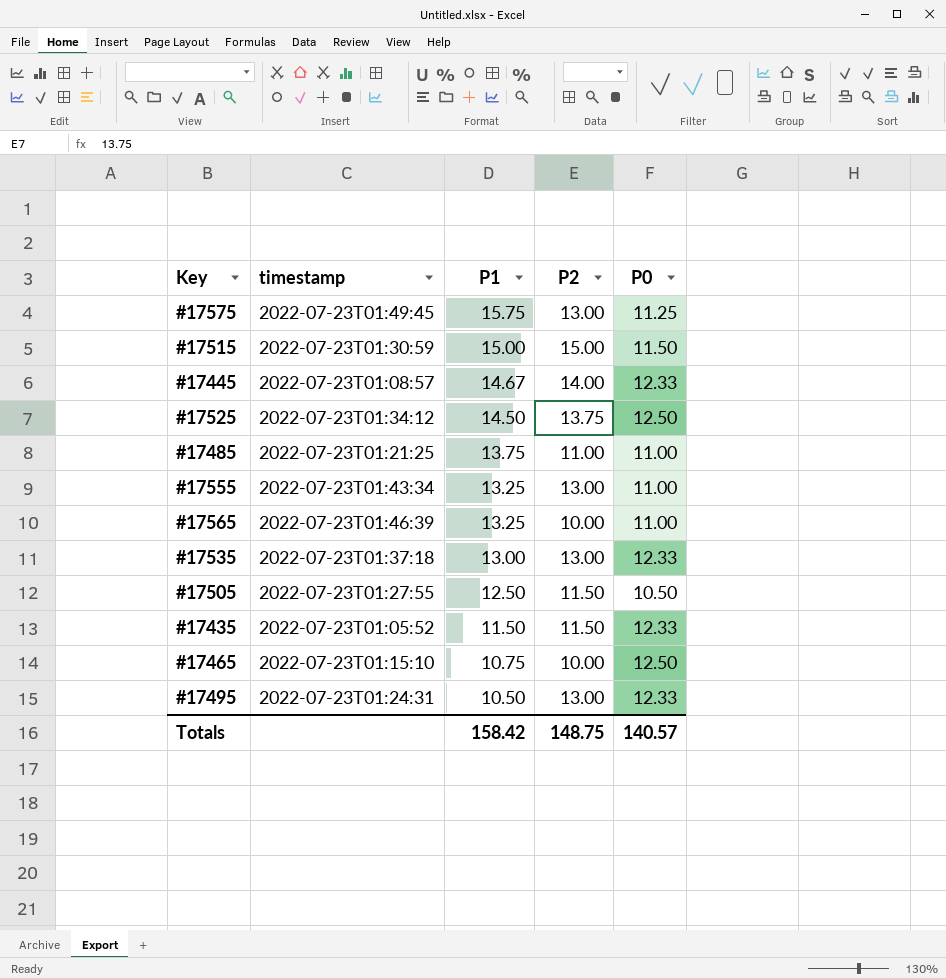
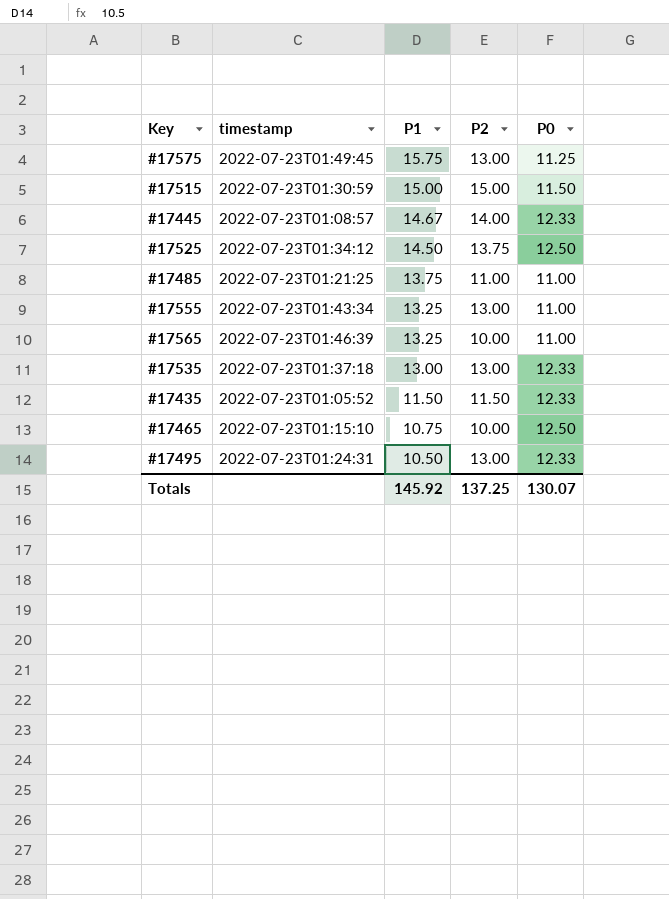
row #17505: 2022-07-23T01:27:55 | 12.50 | 11.50 | 10.50 -> none
Totals | P1: 158.42 -> 145.92
Totals | P2: 148.75 -> 137.25
Totals | P0: 140.57 -> 130.07

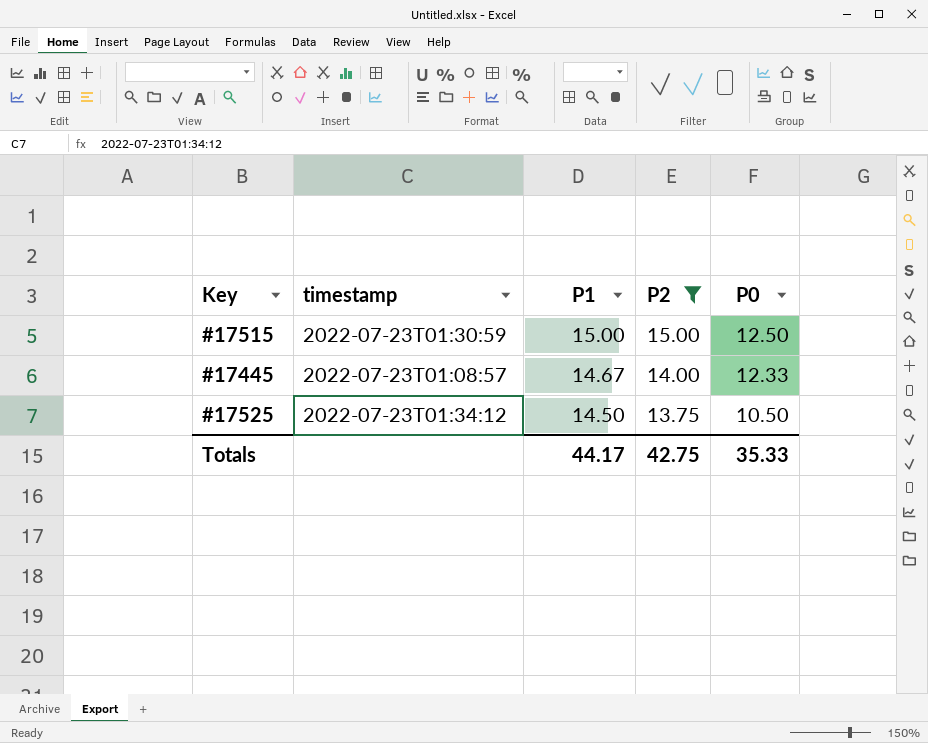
filter: none -> P2 >= 13.75
#17515 | P0: 11.50 -> 12.50
#17525 | P0: 12.50 -> 10.50
Totals | P1: 145.92 -> 44.17
Totals | P2: 137.25 -> 42.75
Totals | P0: 130.07 -> 35.33

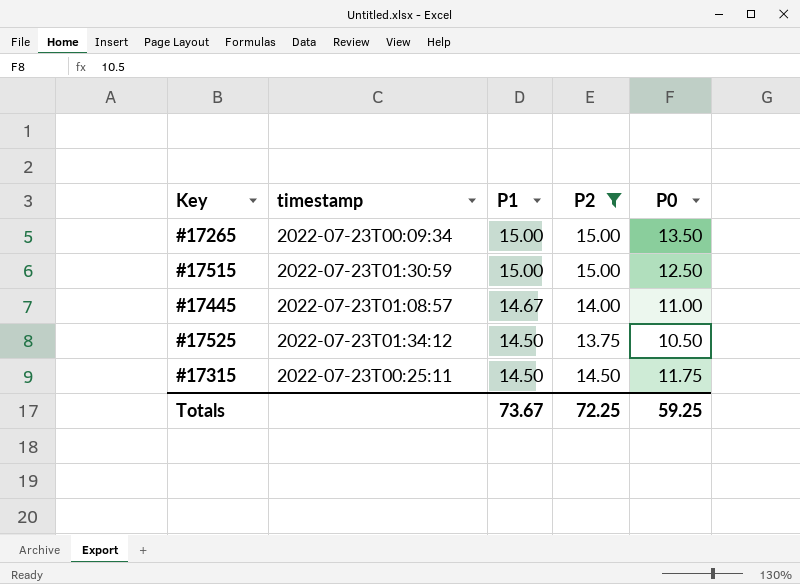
row #17265: none -> 2022-07-23T00:09:34 | 15.00 | 15.00 | 13.50
#17445 | P0: 12.33 -> 11.00
row #17315: none -> 2022-07-23T00:25:11 | 14.50 | 14.50 | 11.75
Totals | P1: 44.17 -> 73.67
Totals | P2: 42.75 -> 72.25
Totals | P0: 35.33 -> 59.25

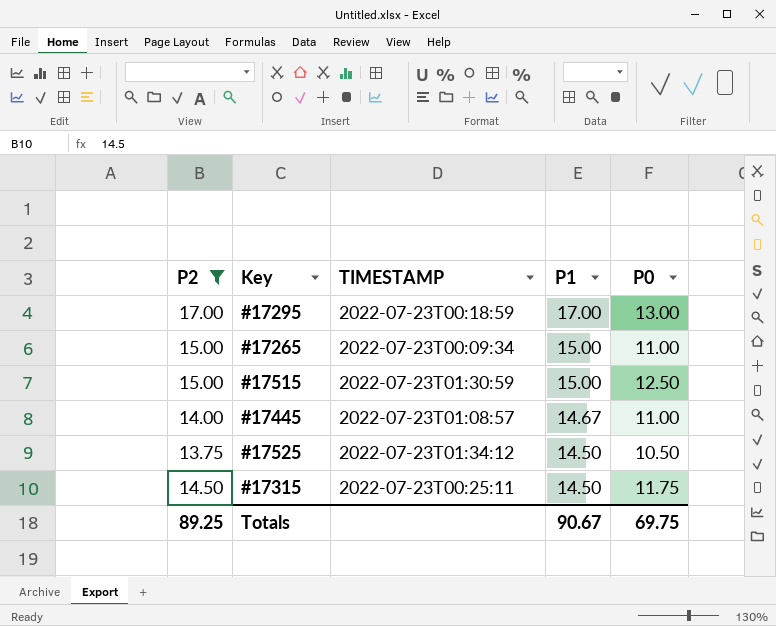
column P2 | position: 4 -> 1
column name: timestamp -> TIMESTAMP
row #17295: none -> 17.00 | 2022-07-23T00:18:59 | 17.00 | 13.00
#17265 | P0: 13.50 -> 11.00
Totals | P2: 72.25 -> 89.25
Totals | P1: 73.67 -> 90.67
Totals | P0: 59.25 -> 69.75

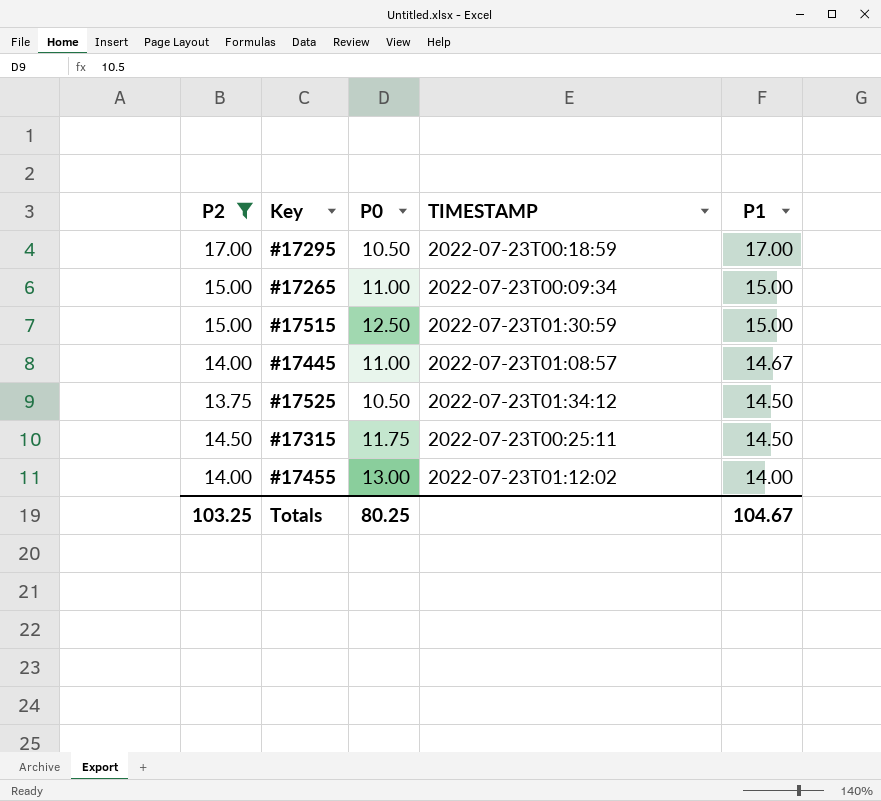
column P0 | position: 5 -> 3
#17295 | P0: 13.00 -> 10.50
row #17455: none -> 14.00 | 13.00 | 2022-07-23T01:12:02 | 14.00
Totals | P2: 89.25 -> 103.25
Totals | P0: 69.75 -> 80.25
Totals | P1: 90.67 -> 104.67

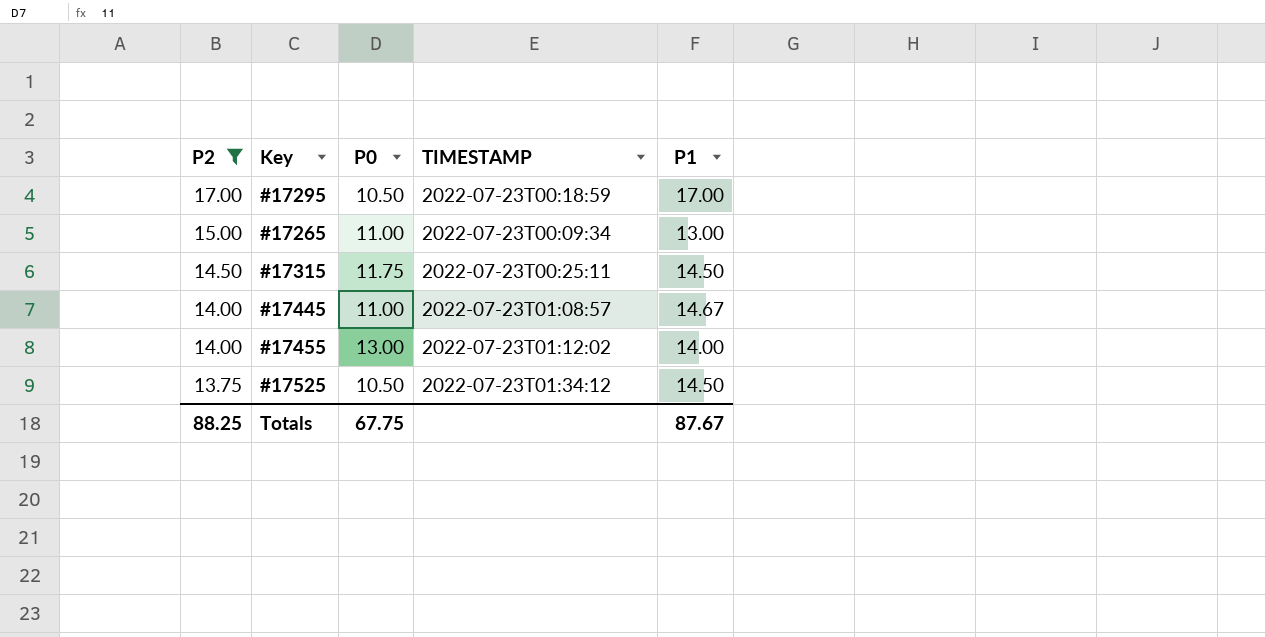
row order: P1 descending -> P2 descending
row #17515: 15.00 | 12.50 | 2022-07-23T01:30:59 | 15.00 -> none
#17265 | P1: 15.00 -> 13.00
Totals | P2: 103.25 -> 88.25
Totals | P0: 80.25 -> 67.75
Totals | P1: 104.67 -> 87.67

